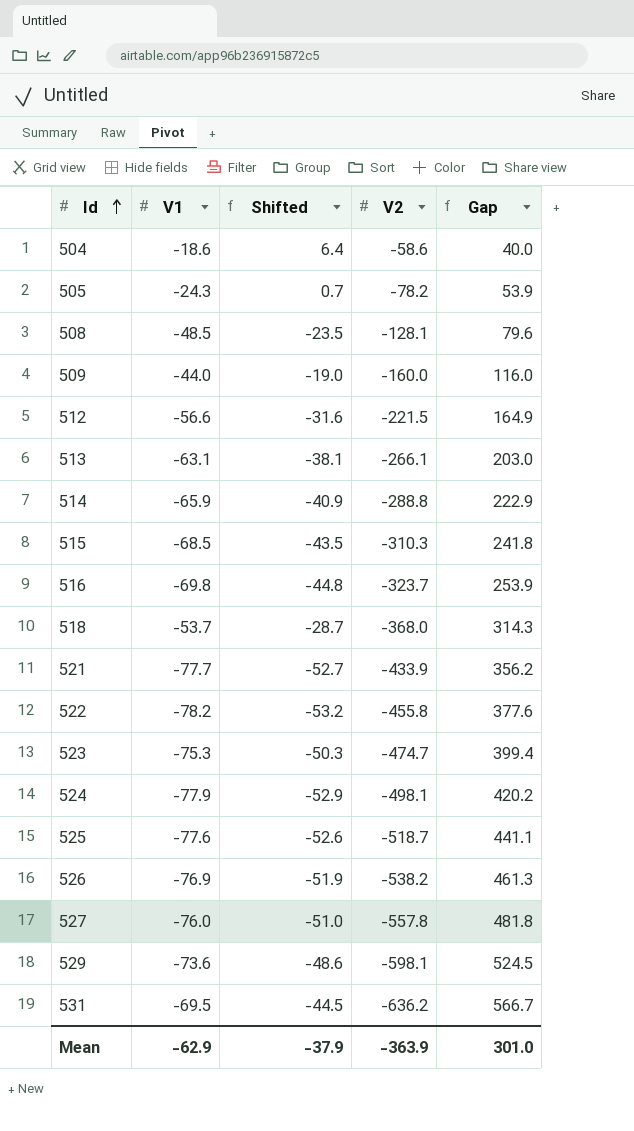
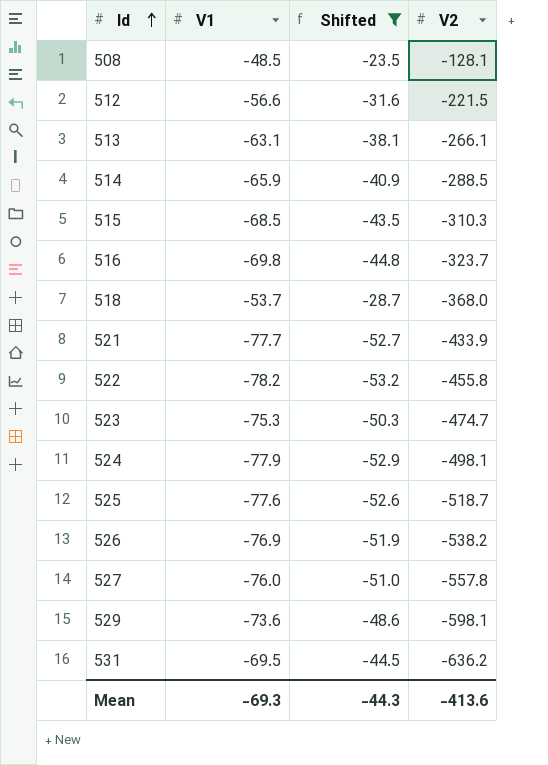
filter: none -> Shifted <= -23.5
column Gap | formula: [V1] - [V2] -> none
514 | V2: -288.8 -> -288.5
Mean | V1: -62.9 -> -69.3
Mean | Shifted: -37.9 -> -44.3
Mean | V2: -363.9 -> -413.6

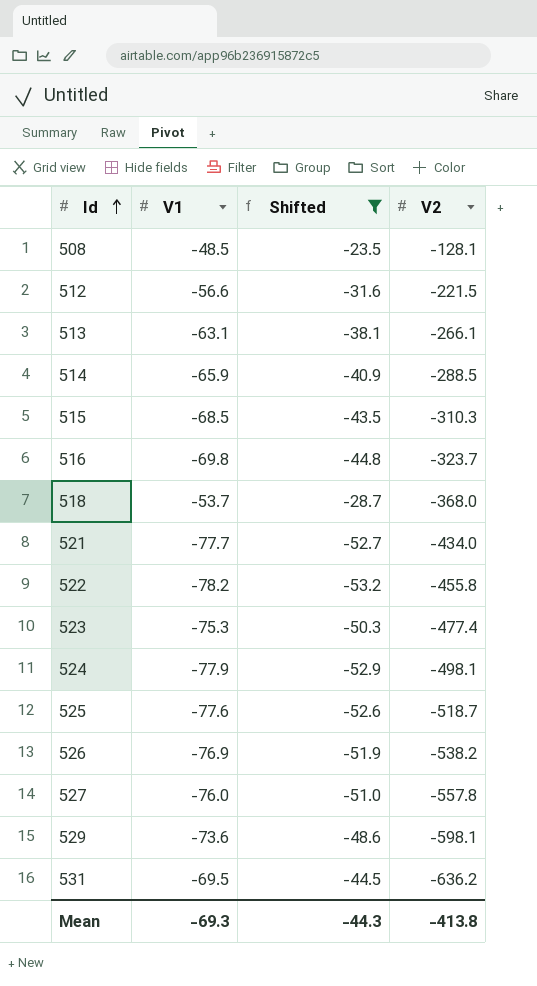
521 | V2: -433.9 -> -434.0
523 | V2: -474.7 -> -477.4
Mean | V2: -413.6 -> -413.8

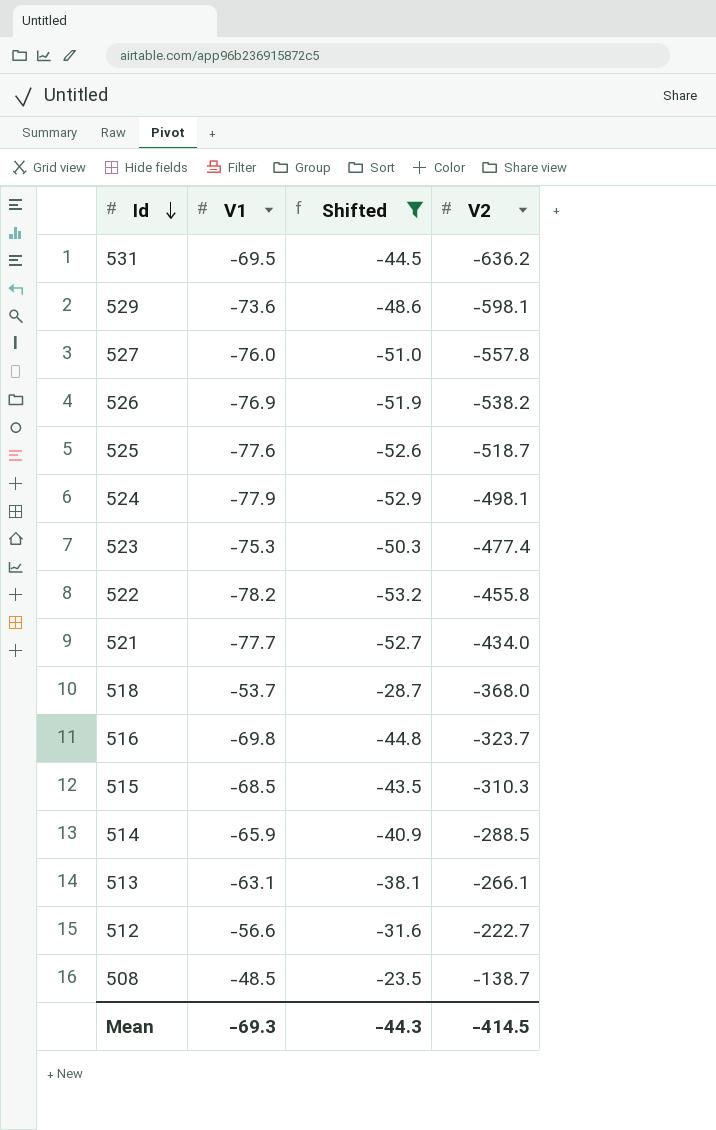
row order: Id ascending -> Id descending
512 | V2: -221.5 -> -222.7
508 | V2: -128.1 -> -138.7
Mean | V2: -413.8 -> -414.5

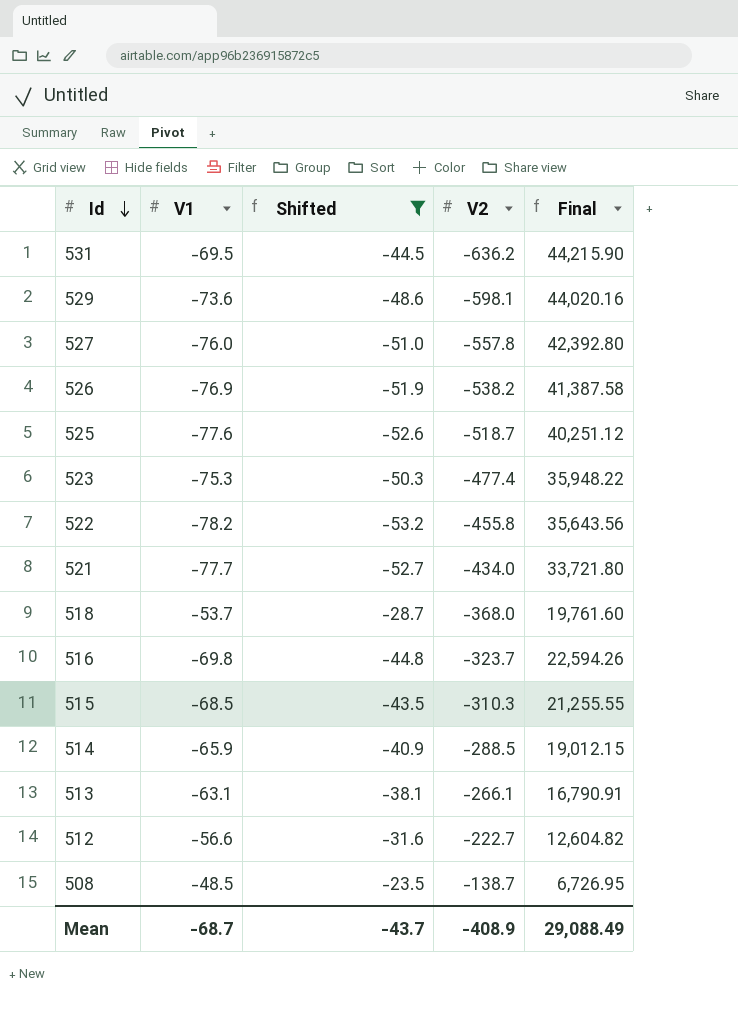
column Final | formula: none -> [V1] * [V2]
row 524: -77.9 | -52.9 | -498.1 -> none
Mean | V1: -69.3 -> -68.7
Mean | Shifted: -44.3 -> -43.7
Mean | V2: -414.5 -> -408.9

